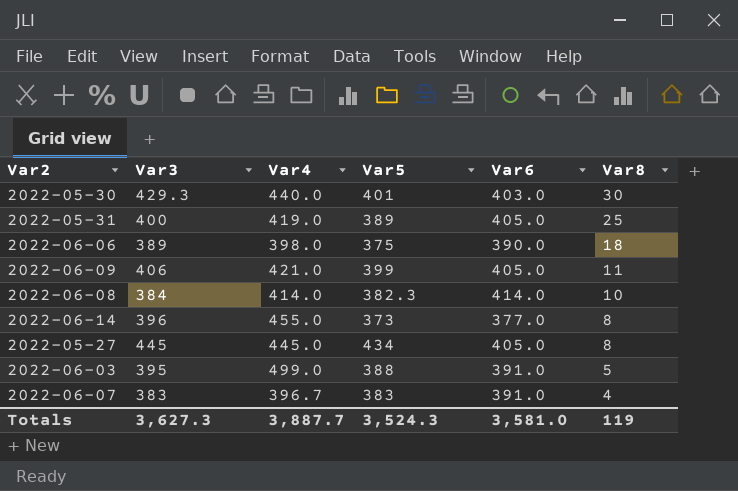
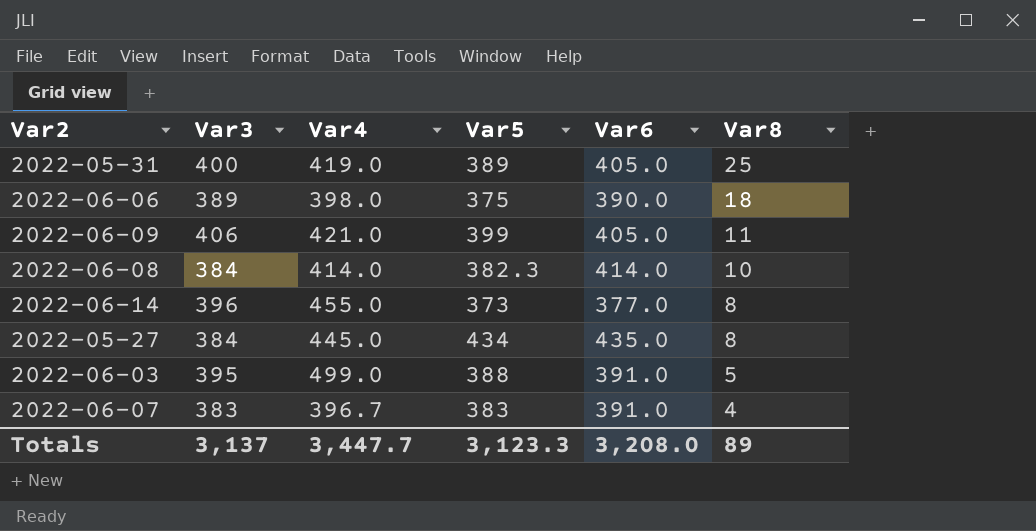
row 2022-05-30: 429.3 | 440.0 | 401 | 403.0 | 30 -> none
2022-05-27 | Var3: 445 -> 384
2022-05-27 | Var6: 405.0 -> 435.0
Totals | Var3: 3,627.3 -> 3,137
Totals | Var4: 3,887.7 -> 3,447.7
Totals | Var5: 3,524.3 -> 3,123.3
Totals | Var6: 3,581.0 -> 3,208.0
Totals | Var8: 119 -> 89

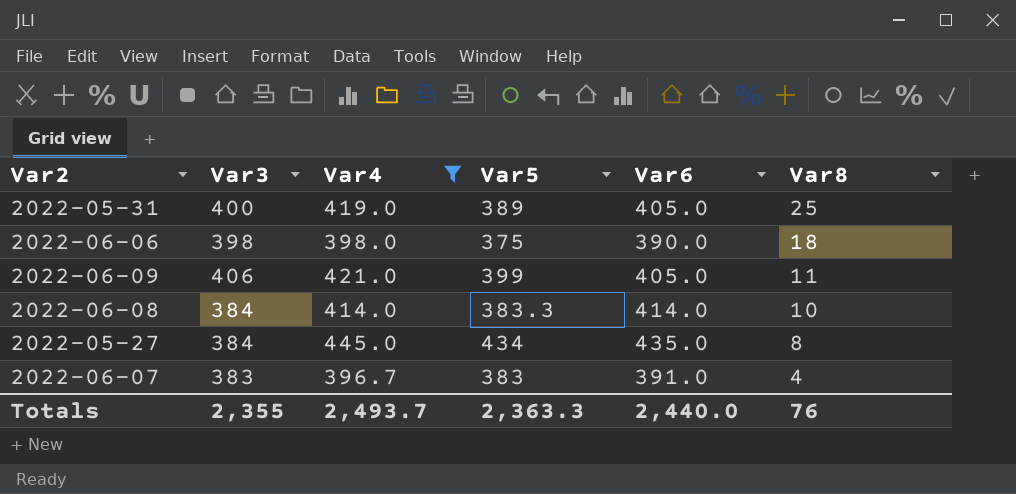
filter: none -> Var4 <= 445.0
2022-06-06 | Var3: 389 -> 398
2022-06-08 | Var5: 382.3 -> 383.3
Totals | Var3: 3,137 -> 2,355
Totals | Var4: 3,447.7 -> 2,493.7
Totals | Var5: 3,123.3 -> 2,363.3
Totals | Var6: 3,208.0 -> 2,440.0
Totals | Var8: 89 -> 76

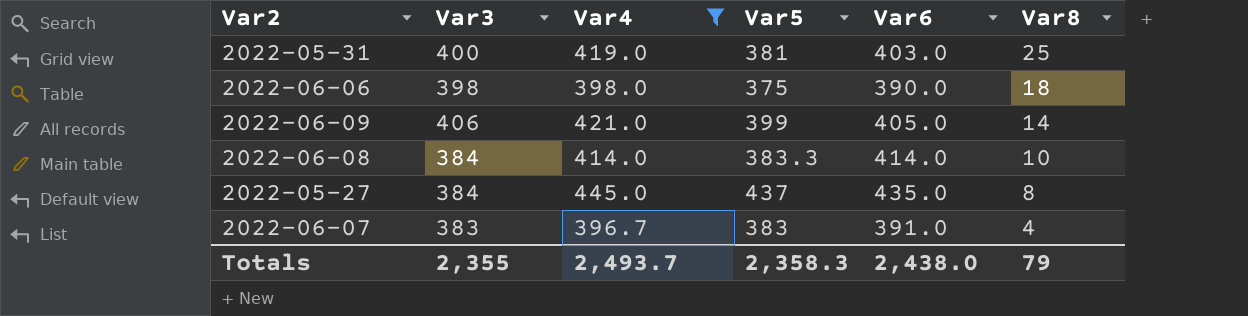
2022-05-31 | Var5: 389 -> 381
2022-05-31 | Var6: 405.0 -> 403.0
2022-06-09 | Var8: 11 -> 14
2022-05-27 | Var5: 434 -> 437
Totals | Var5: 2,363.3 -> 2,358.3
Totals | Var6: 2,440.0 -> 2,438.0
Totals | Var8: 76 -> 79

